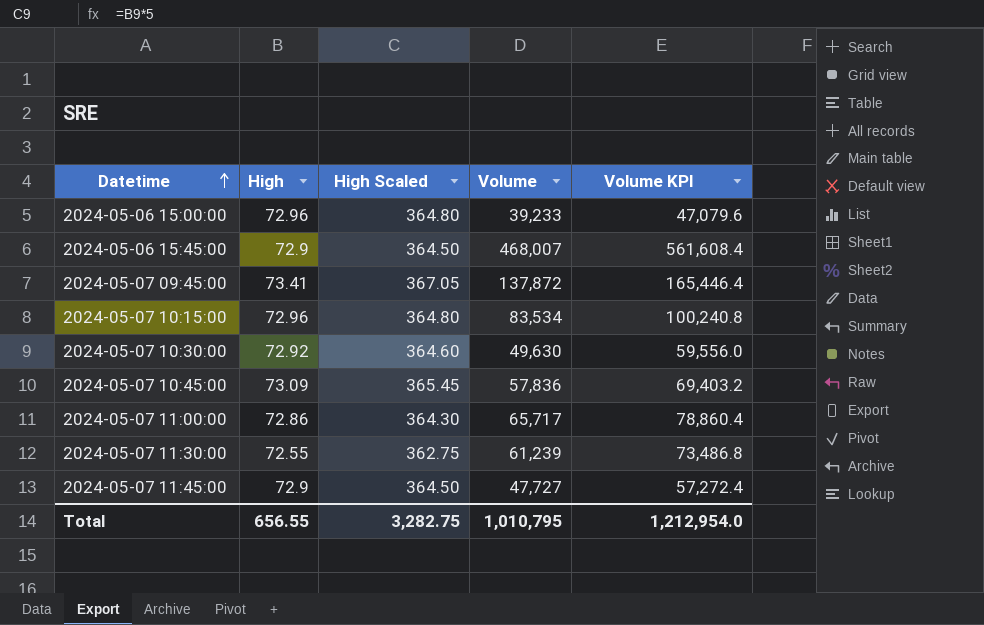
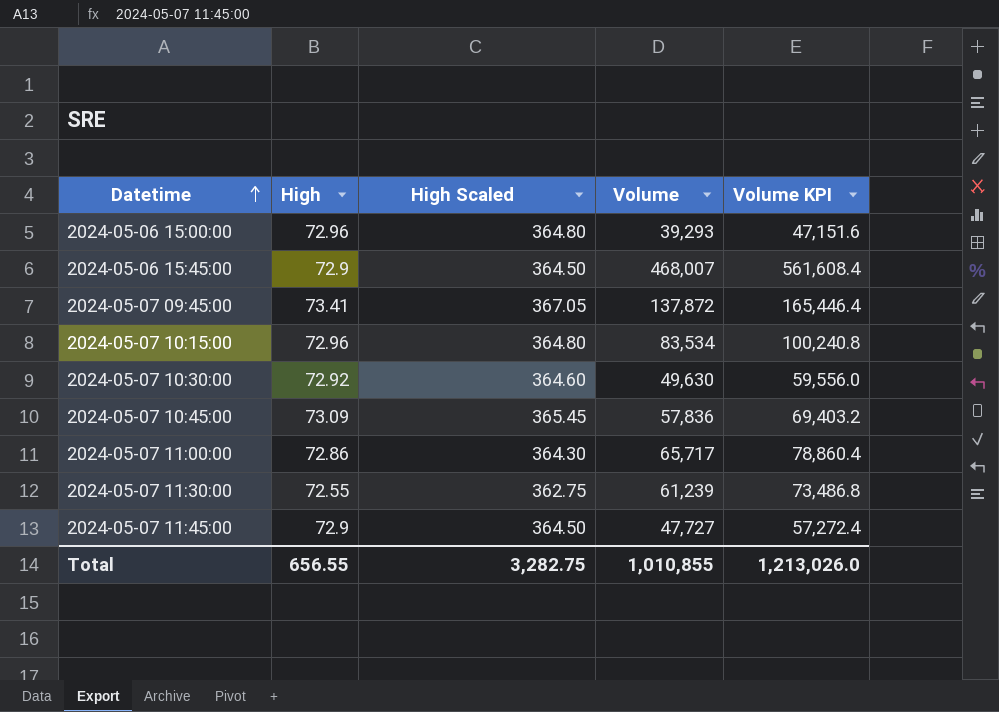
2024-05-06 15:00:00 | Volume: 39,233 -> 39,293
2024-05-06 15:00:00 | Volume KPI: 47,079.6 -> 47,151.6
Total | Volume: 1,010,795 -> 1,010,855
Total | Volume KPI: 1,212,954.0 -> 1,213,026.0

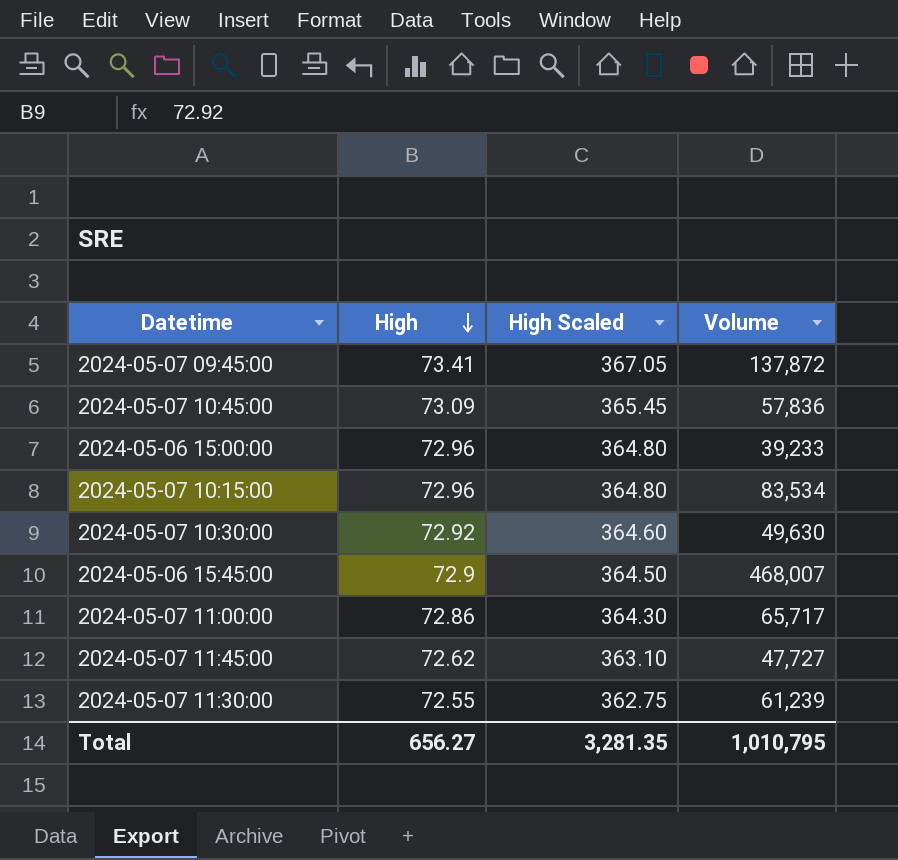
row order: Datetime ascending -> High descending
column Volume KPI | formula: [Volume] * 1.2 -> none
2024-05-06 15:00:00 | Volume: 39,293 -> 39,233
2024-05-07 11:45:00 | High: 72.9 -> 72.62
2024-05-07 11:45:00 | High Scaled: 364.50 -> 363.10
Total | High: 656.55 -> 656.27
Total | High Scaled: 3,282.75 -> 3,281.35
Total | Volume: 1,010,855 -> 1,010,795

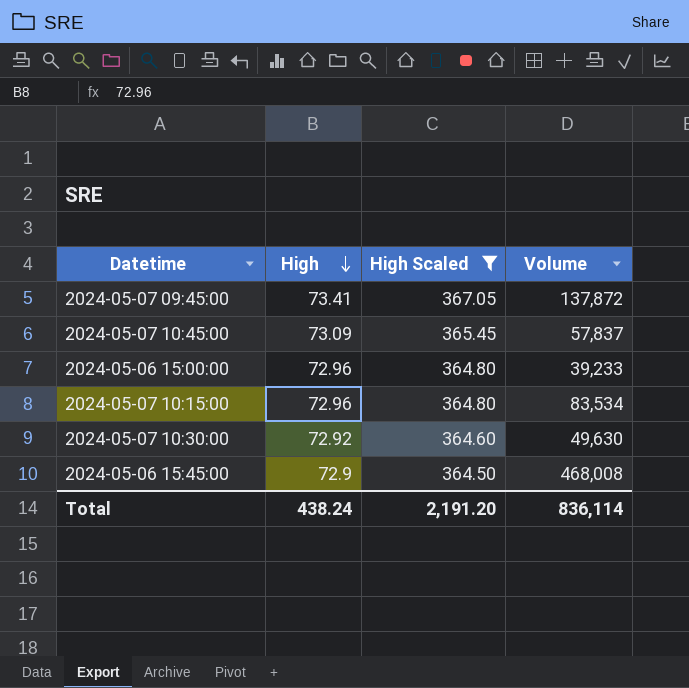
filter: none -> High Scaled >= 364.50
2024-05-07 10:45:00 | Volume: 57,836 -> 57,837
2024-05-06 15:45:00 | Volume: 468,007 -> 468,008
Total | High: 656.27 -> 438.24
Total | High Scaled: 3,281.35 -> 2,191.20
Total | Volume: 1,010,795 -> 836,114

